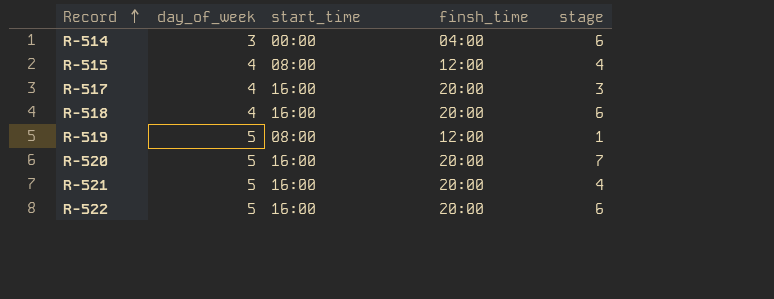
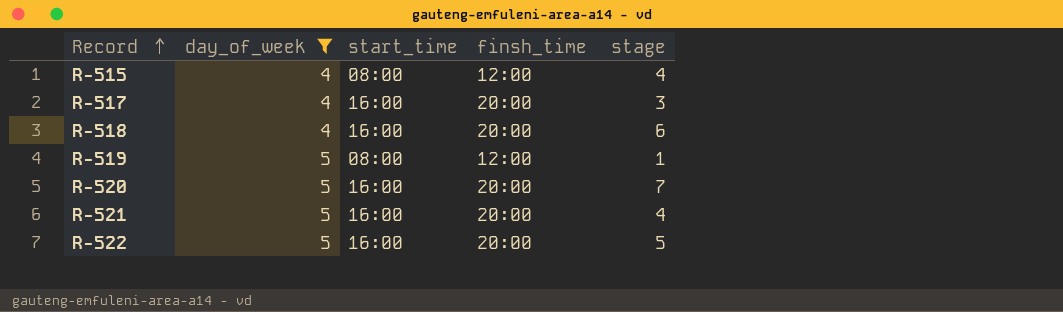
filter: none -> day_of_week != 3
R-522 | stage: 6 -> 5

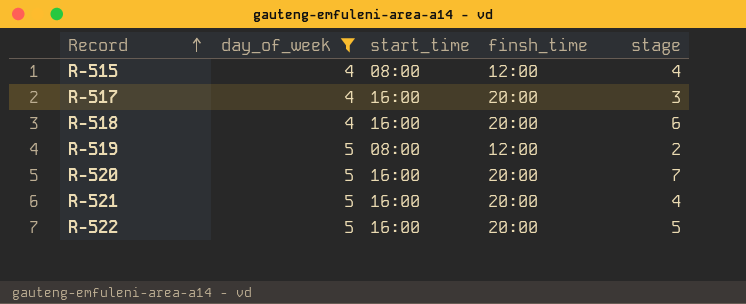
R-519 | stage: 1 -> 2

